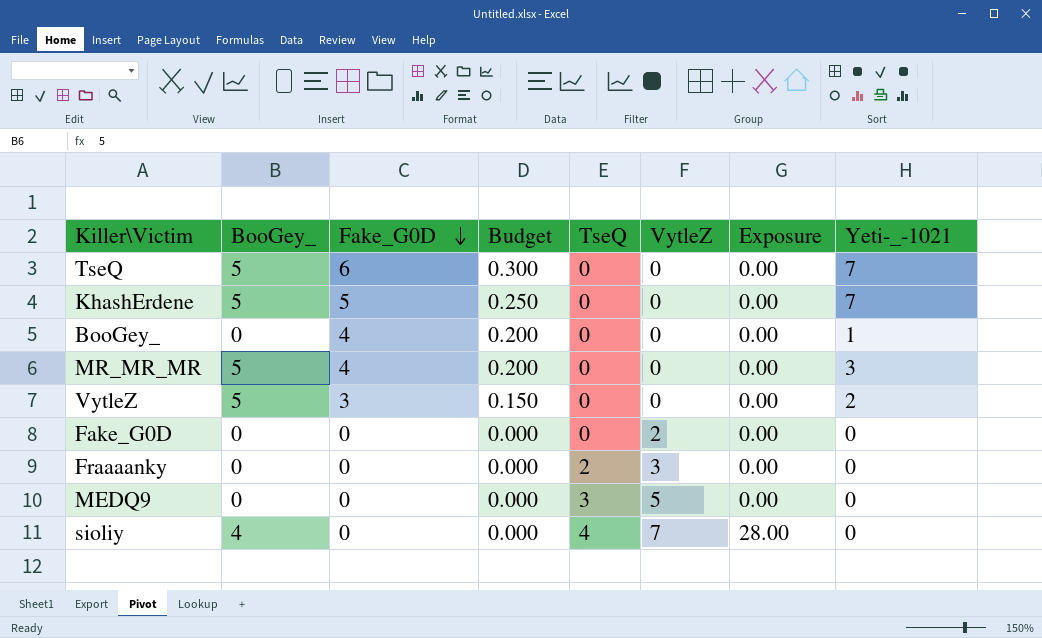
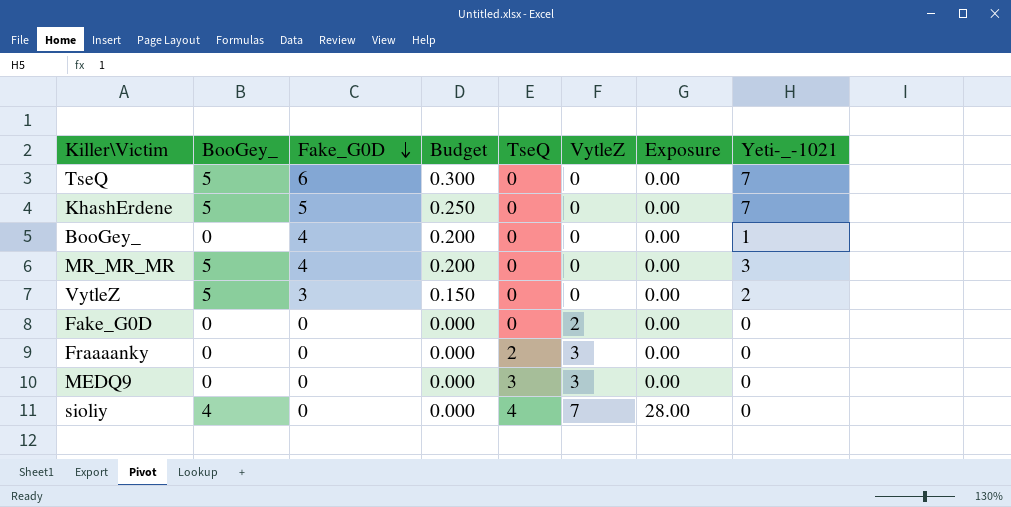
MEDQ9 | VytleZ: 5 -> 3

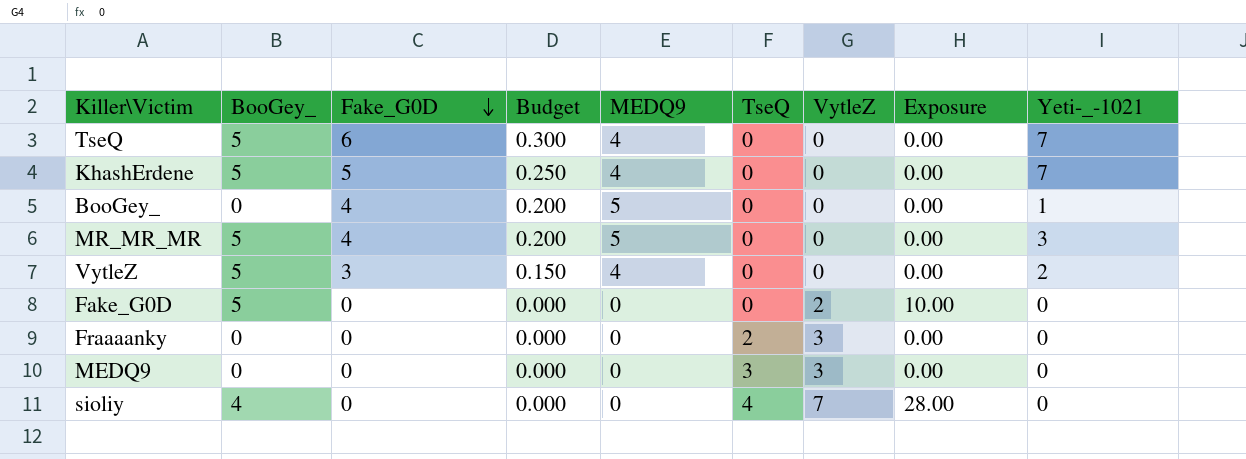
column MEDQ9 | position: none -> 5
Fake_G0D | BooGey_: 0 -> 5
Fake_G0D | Exposure: 0.00 -> 10.00

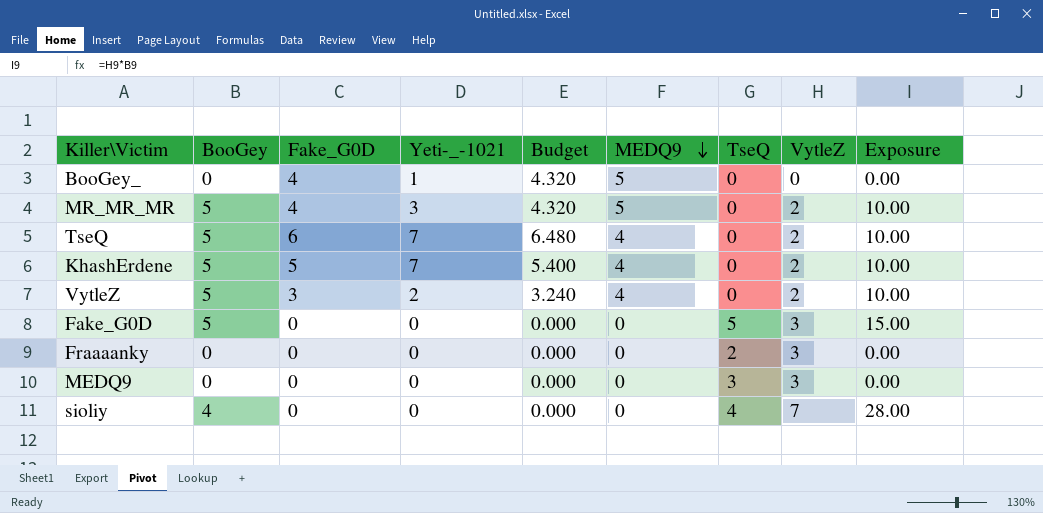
row order: Fake_G0D descending -> MEDQ9 descending
column name: BooGey_ -> BooGey
column Yeti-_-1021 | position: 9 -> 4
column Budget | formula: [Fake_G0D] * 0.05 -> [Fake_G0D] * 1.08
MR_MR_MR | VytleZ: 0 -> 2
MR_MR_MR | Exposure: 0.00 -> 10.00
TseQ | VytleZ: 0 -> 2
TseQ | Exposure: 0.00 -> 10.00
KhashErdene | VytleZ: 0 -> 2
KhashErdene | Exposure: 0.00 -> 10.00
VytleZ | VytleZ: 0 -> 2
VytleZ | Exposure: 0.00 -> 10.00
Fake_G0D | TseQ: 0 -> 5
Fake_G0D | VytleZ: 2 -> 3
Fake_G0D | Exposure: 10.00 -> 15.00

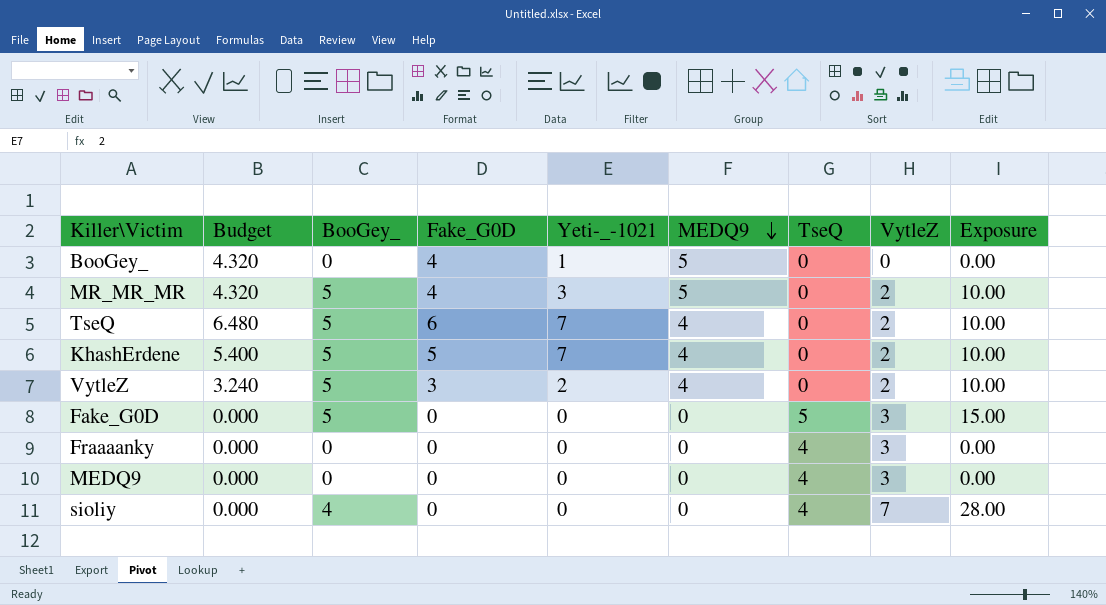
column Budget | position: 5 -> 2
column name: BooGey -> BooGey_
Fraaaanky | TseQ: 2 -> 4
MEDQ9 | TseQ: 3 -> 4

